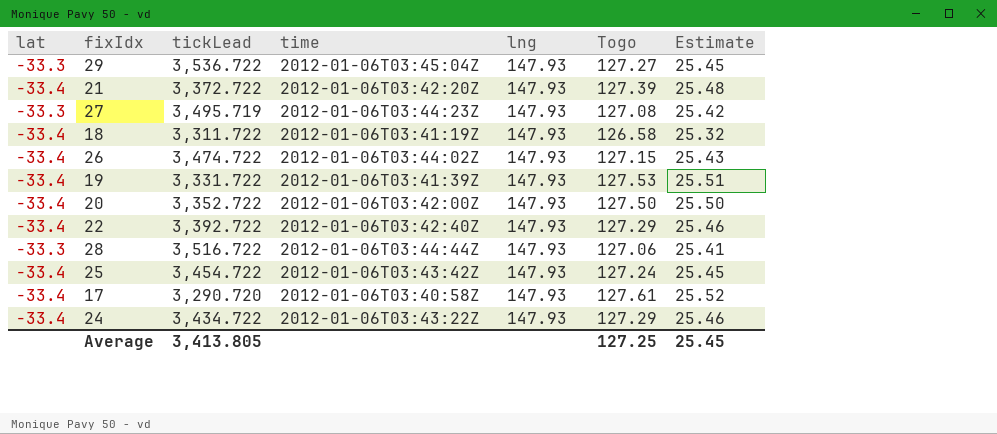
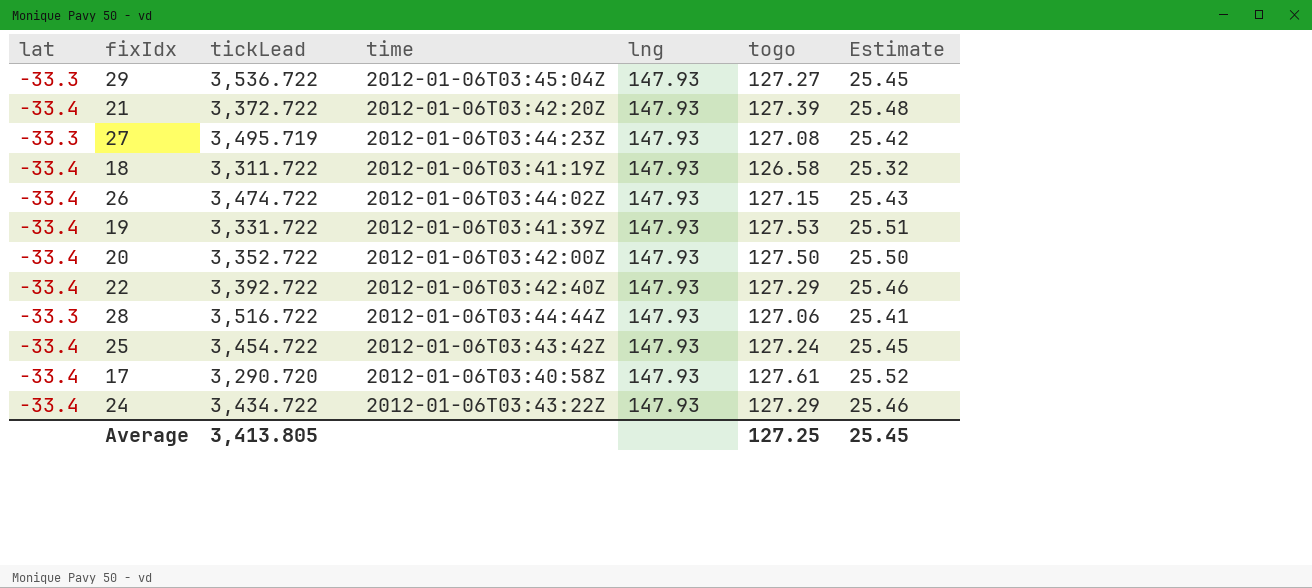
column name: Togo -> togo

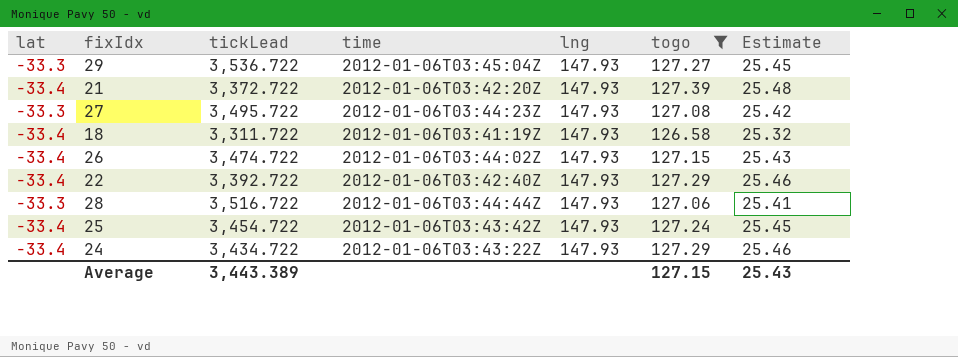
filter: none -> togo <= 127.39
27 | tickLead: 3,495.719 -> 3,495.722
Average | tickLead: 3,413.805 -> 3,443.389
Average | togo: 127.25 -> 127.15
Average | Estimate: 25.45 -> 25.43

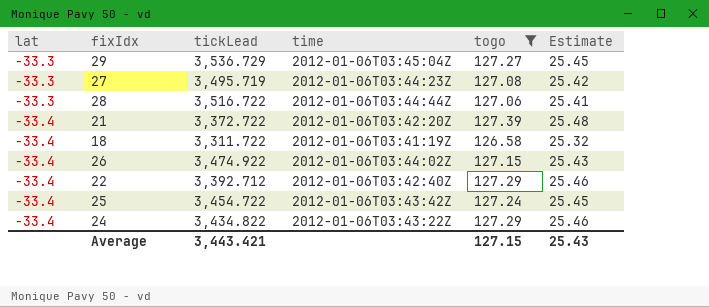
row order: none -> lat descending
column lng | position: 5 -> none
29 | tickLead: 3,536.722 -> 3,536.729
27 | tickLead: 3,495.722 -> 3,495.719
26 | tickLead: 3,474.722 -> 3,474.922
22 | tickLead: 3,392.722 -> 3,392.712
24 | tickLead: 3,434.722 -> 3,434.822
Average | tickLead: 3,443.389 -> 3,443.421

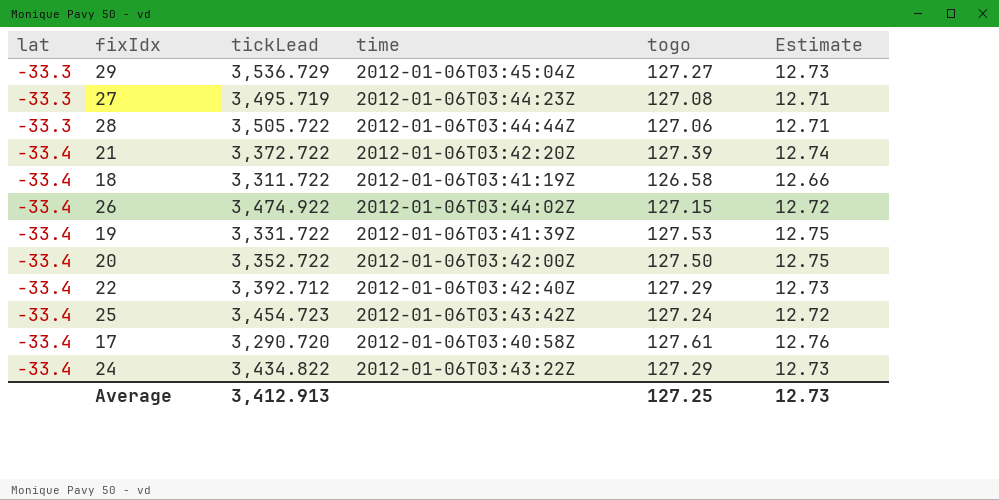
filter: togo <= 127.39 -> none
column Estimate | formula: [togo] * 0.2 -> [togo] * 0.1
28 | tickLead: 3,516.722 -> 3,505.722
25 | tickLead: 3,454.722 -> 3,454.723
Average | tickLead: 3,443.421 -> 3,412.913
Average | togo: 127.15 -> 127.25
Average | Estimate: 25.43 -> 12.73

